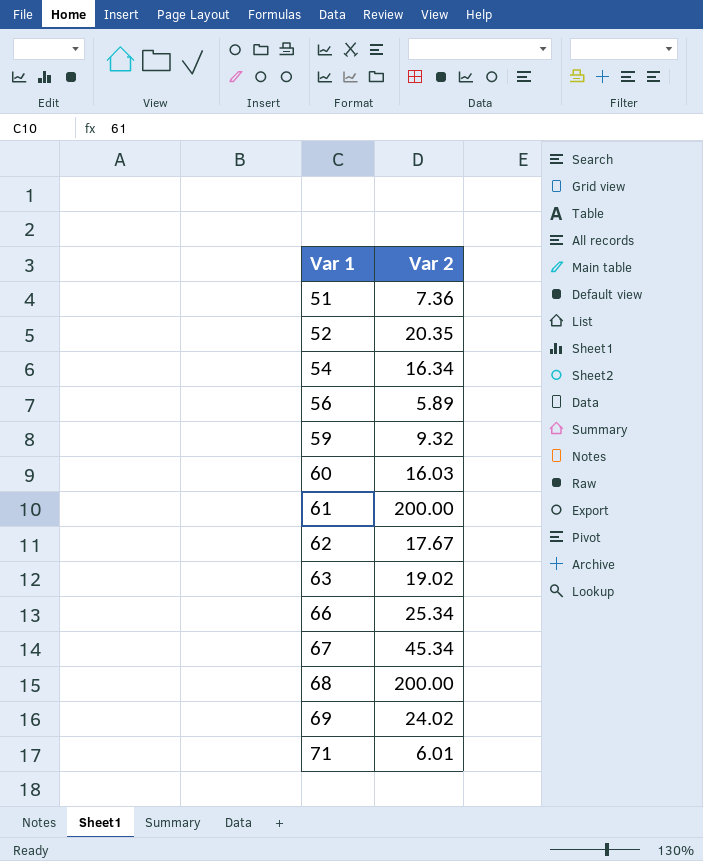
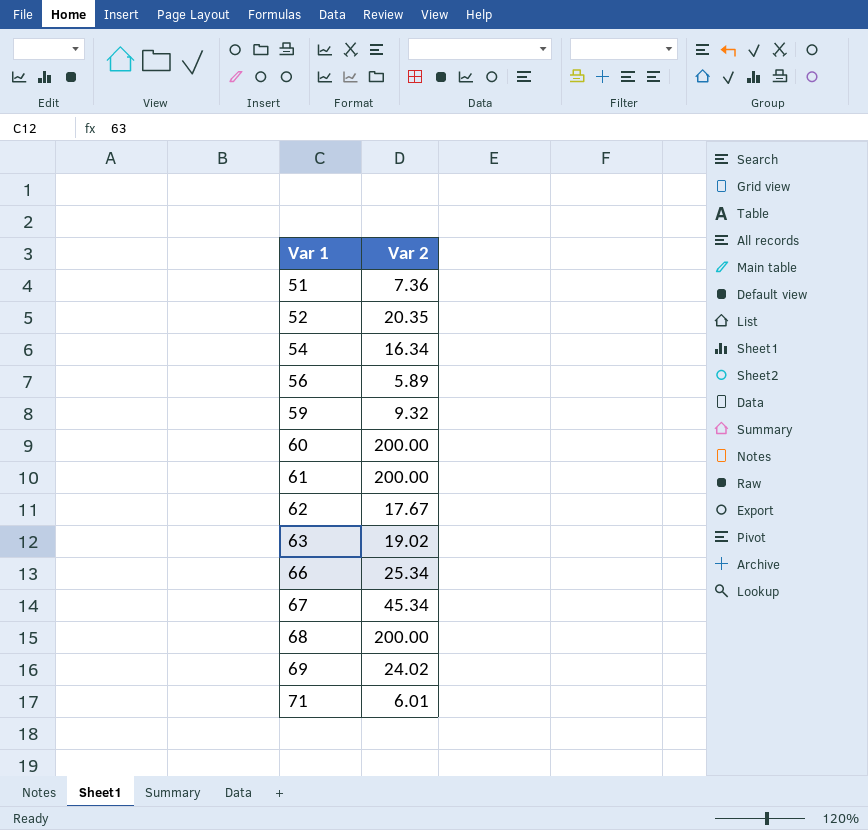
60 | Var 2: 16.03 -> 200.00

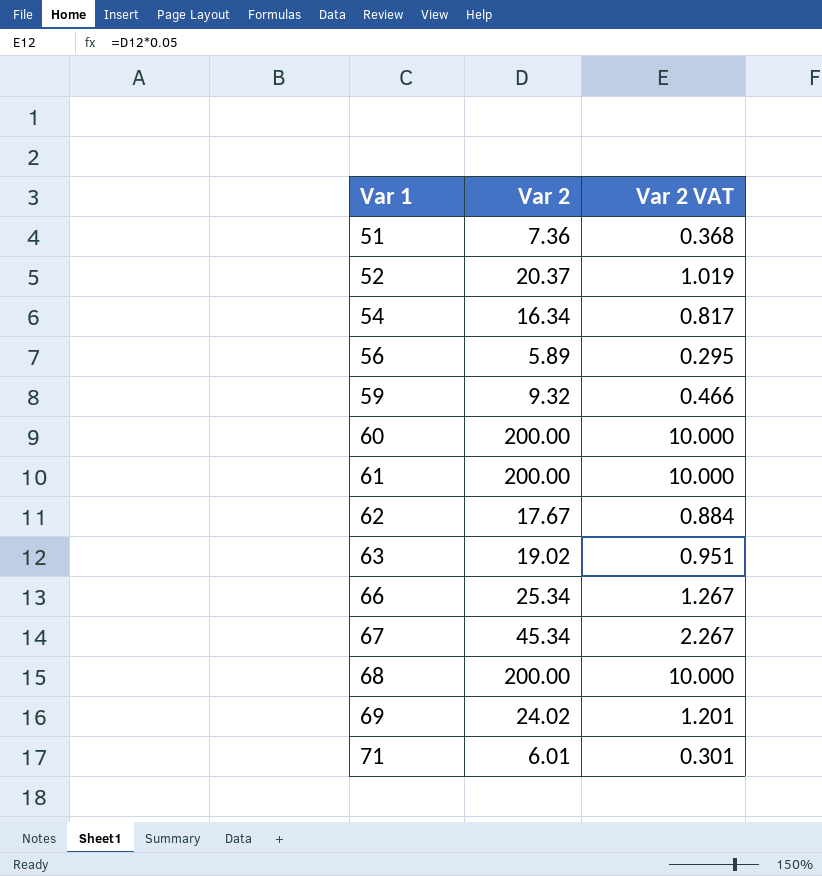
column Var 2 VAT | formula: none -> [Var 2] * 0.05
52 | Var 2: 20.35 -> 20.37

